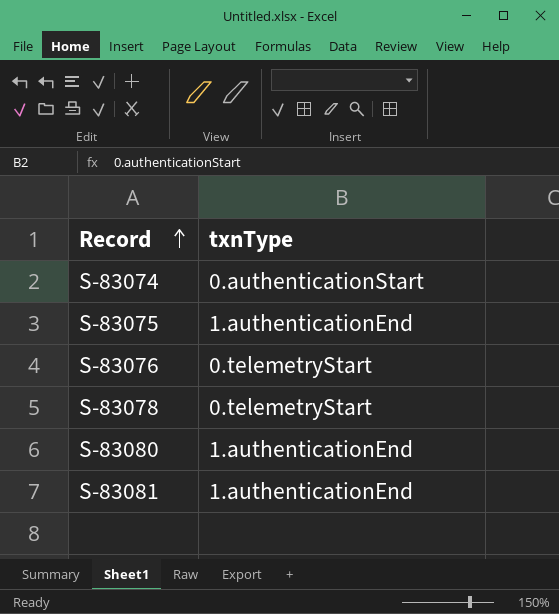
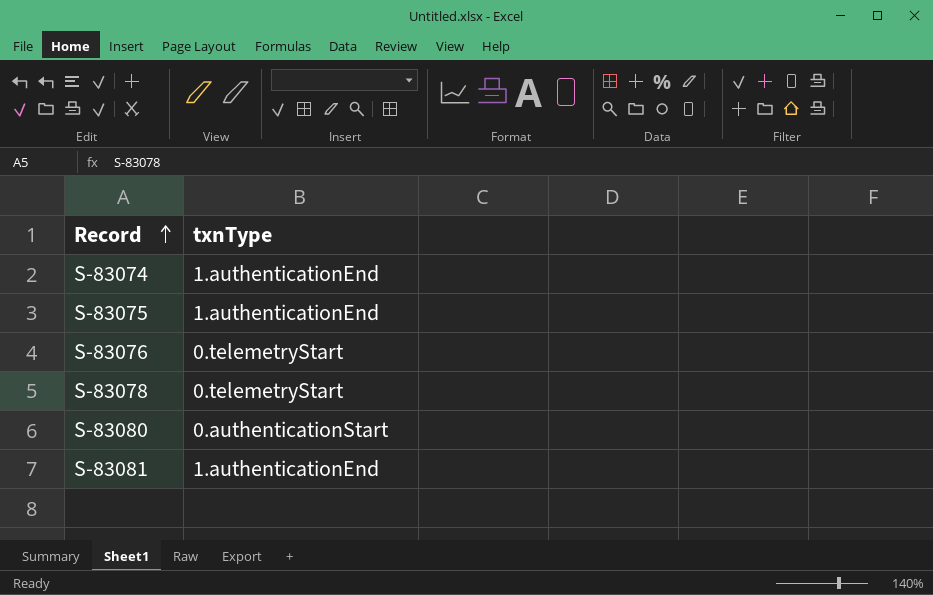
S-83074 | txnType: 0.authenticationStart -> 1.authenticationEnd
S-83080 | txnType: 1.authenticationEnd -> 0.authenticationStart

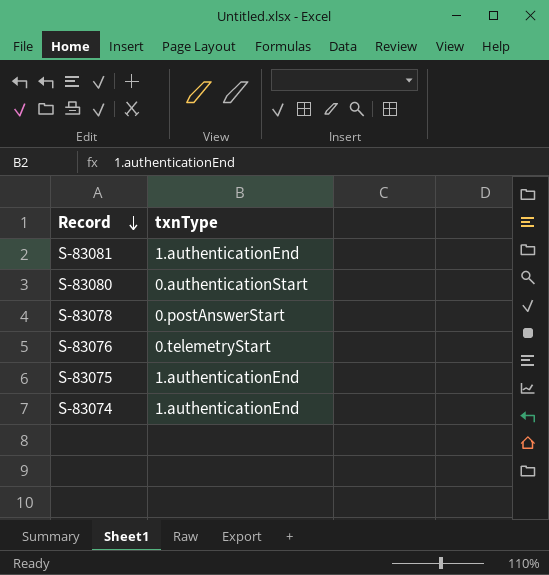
row order: Record ascending -> Record descending
S-83078 | txnType: 0.telemetryStart -> 0.postAnswerStart

